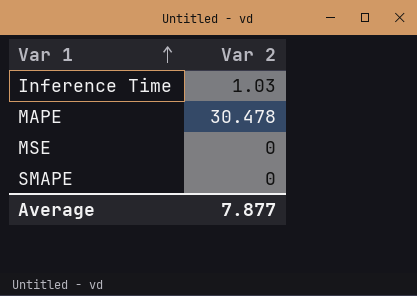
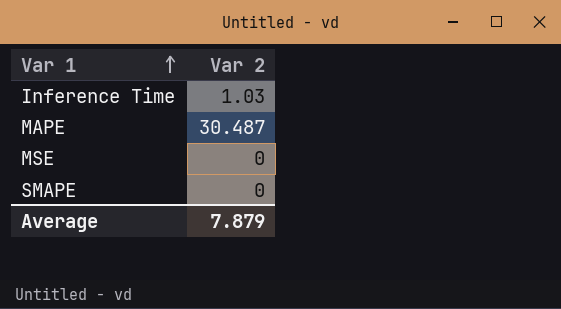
MAPE | Var 2: 30.478 -> 30.487
Average | Var 2: 7.877 -> 7.879

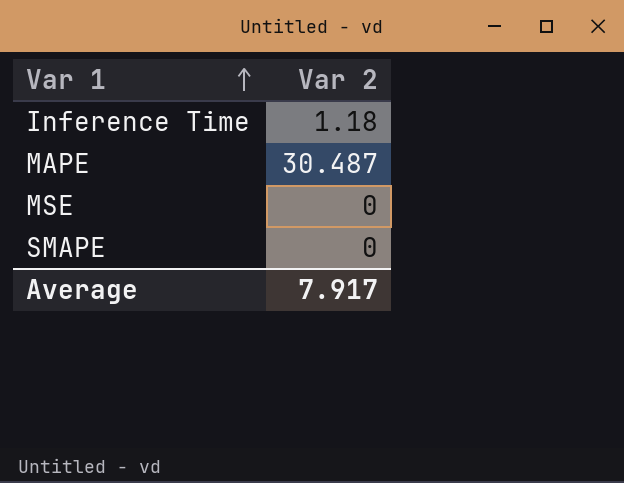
Inference Time | Var 2: 1.03 -> 1.18
Average | Var 2: 7.879 -> 7.917

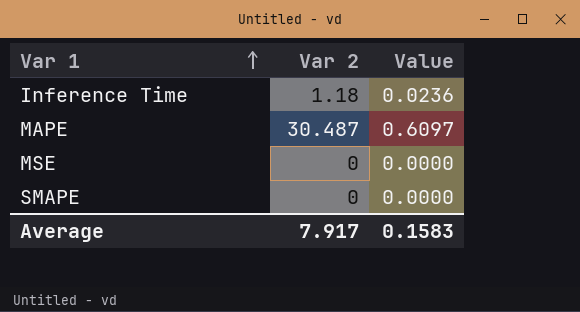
column Value | formula: none -> [Var 2] * 0.02

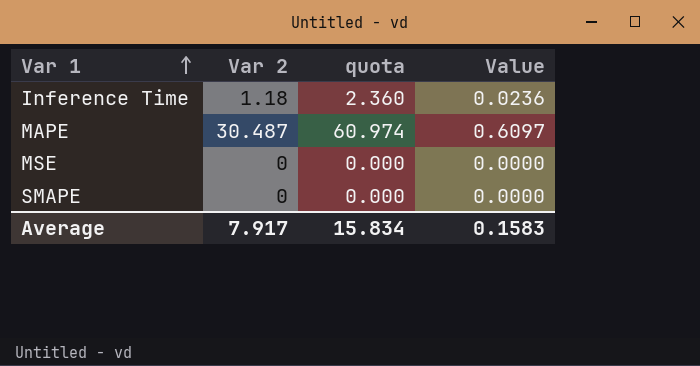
column quota | formula: none -> [Var 2] * 2

